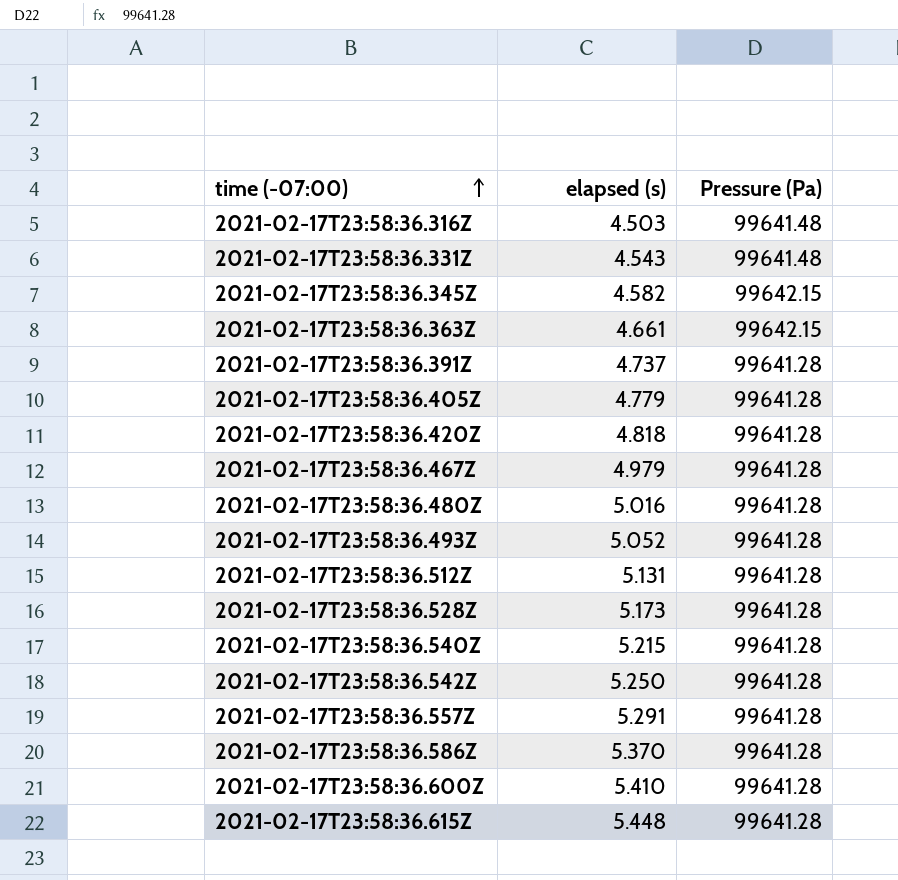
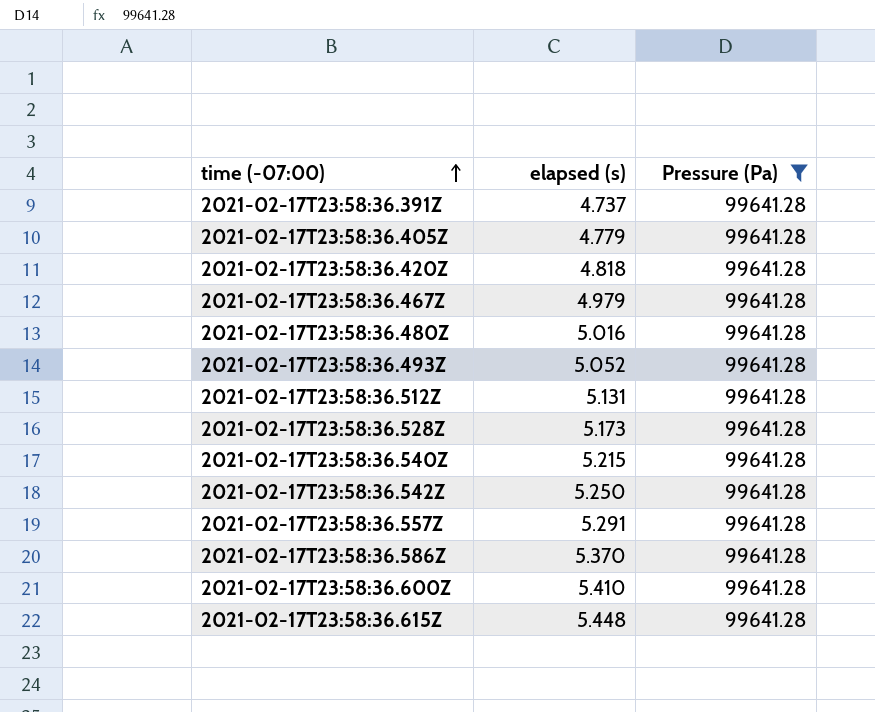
filter: none -> Pressure (Pa) = 99641.28

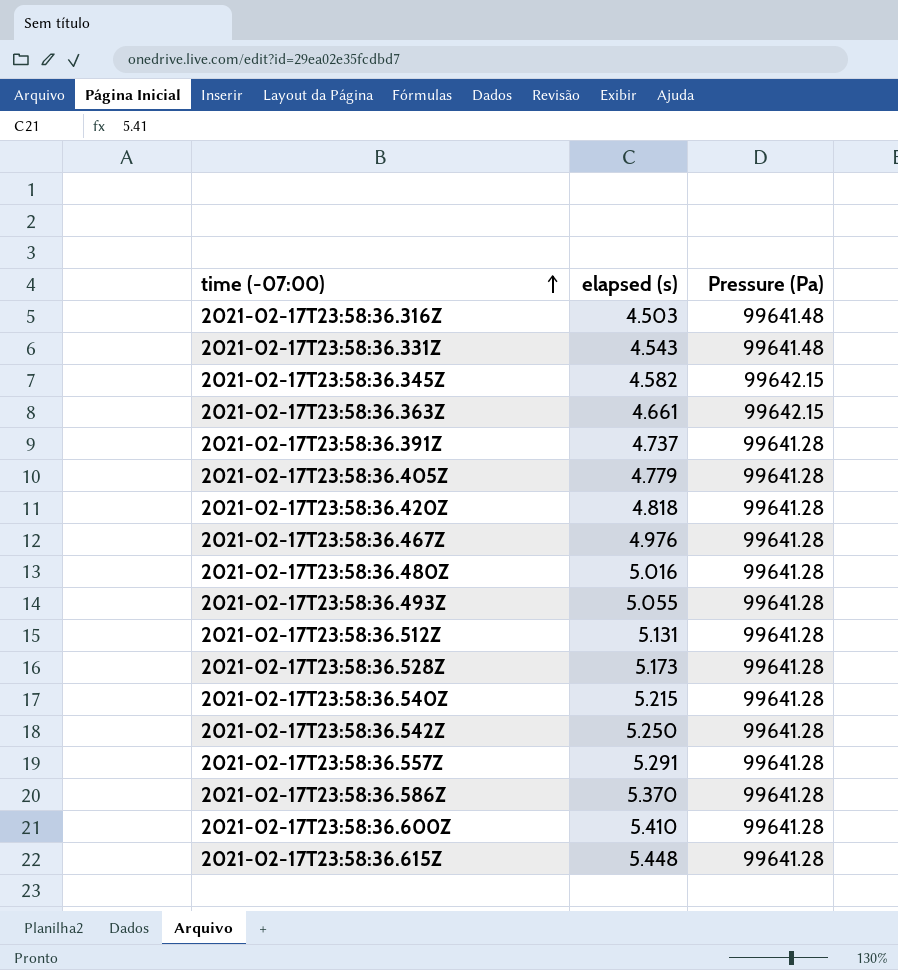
filter: Pressure (Pa) = 99641.28 -> none
2021-02-17T23:58:36.467Z | elapsed (s): 4.979 -> 4.976
2021-02-17T23:58:36.493Z | elapsed (s): 5.052 -> 5.055

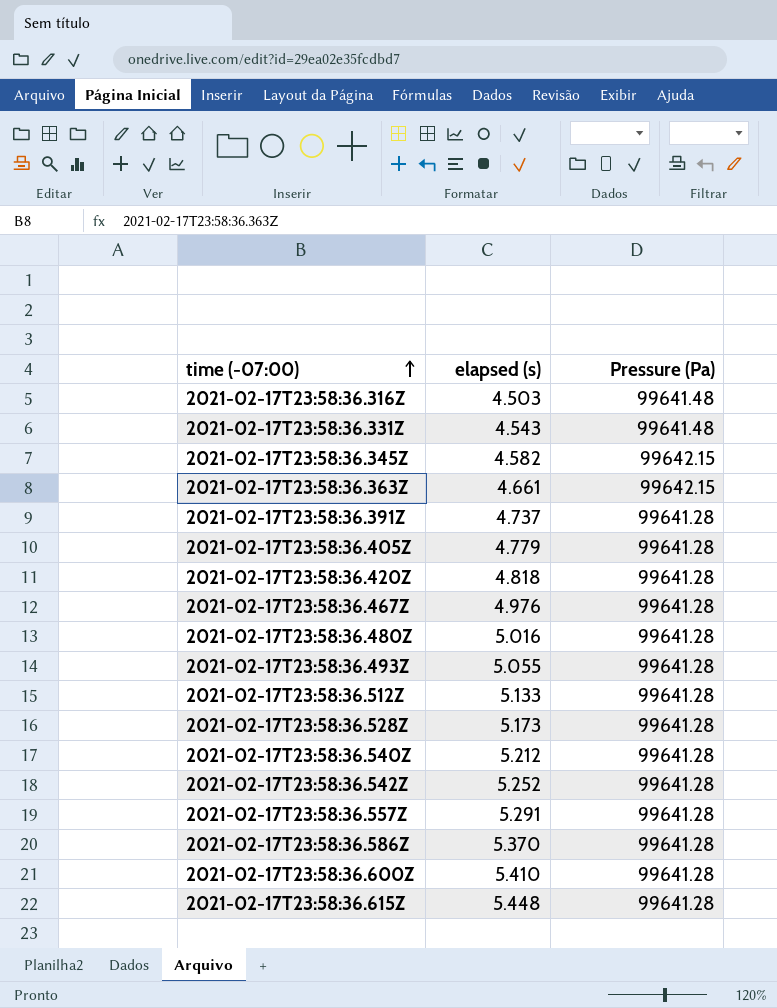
2021-02-17T23:58:36.512Z | elapsed (s): 5.131 -> 5.133
2021-02-17T23:58:36.540Z | elapsed (s): 5.215 -> 5.212
2021-02-17T23:58:36.542Z | elapsed (s): 5.250 -> 5.252

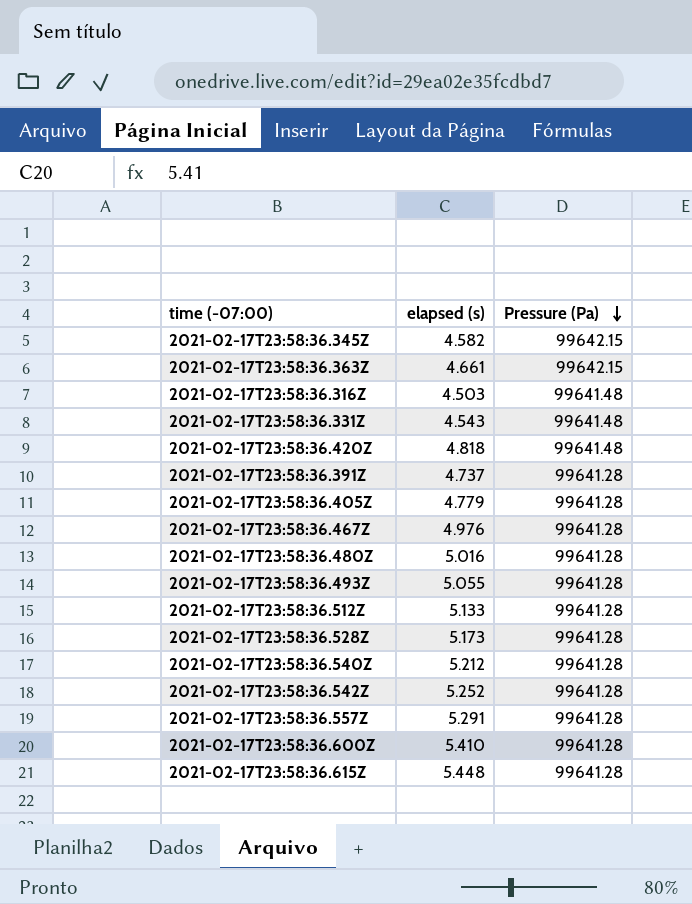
row order: time (-07:00) ascending -> Pressure (Pa) descending
row 2021-02-17T23:58:36.586Z: 5.370 | 99641.28 -> none
2021-02-17T23:58:36.420Z | Pressure (Pa): 99641.28 -> 99641.48

